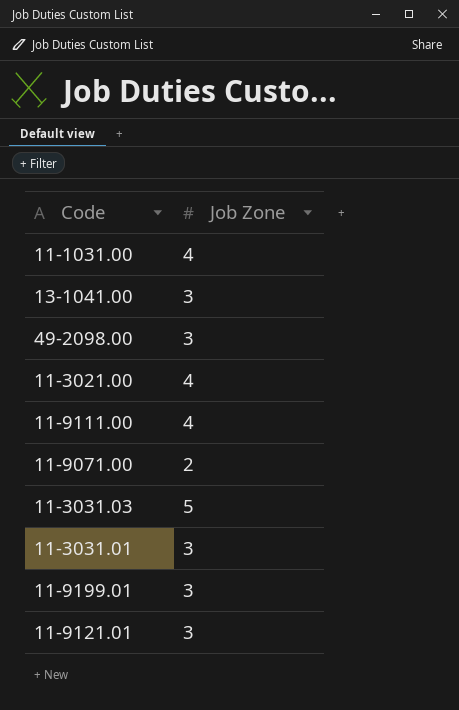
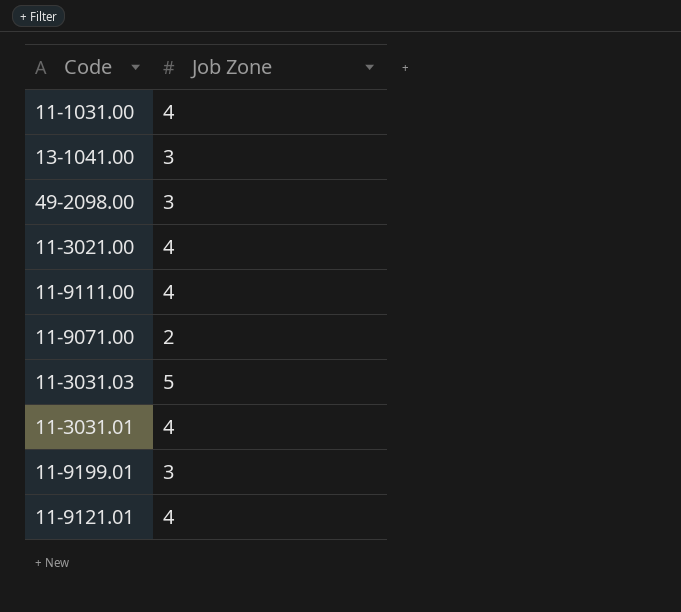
11-3031.01 | Job Zone: 3 -> 4
11-9121.01 | Job Zone: 3 -> 4

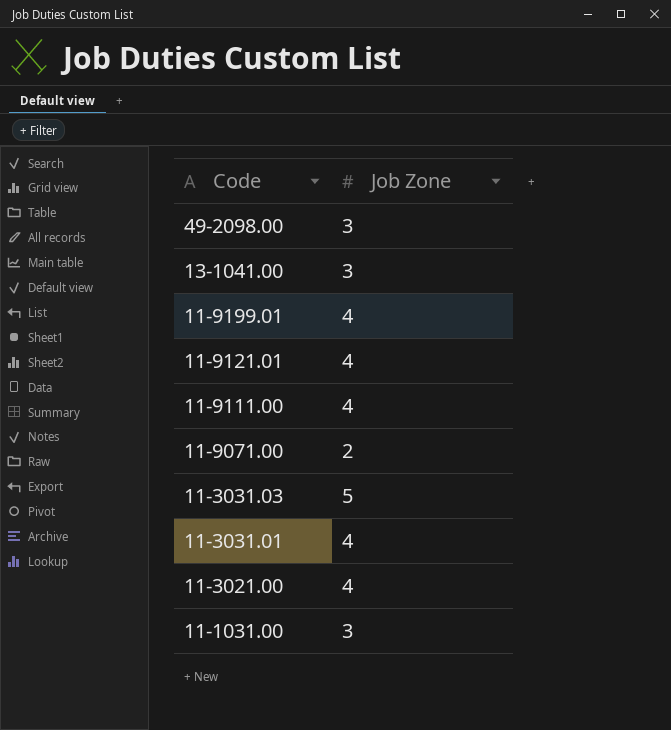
row order: none -> Code descending
11-9199.01 | Job Zone: 3 -> 4
11-1031.00 | Job Zone: 4 -> 3

